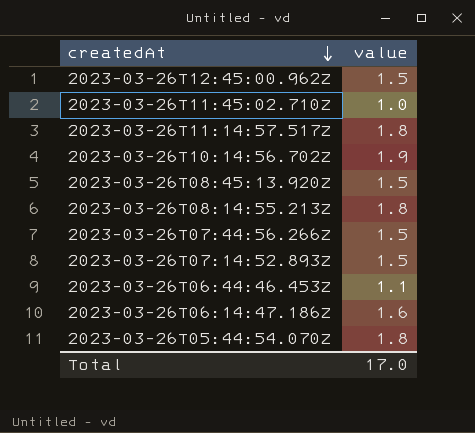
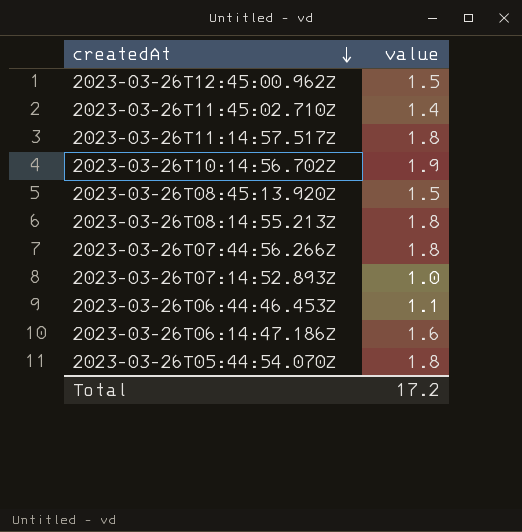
2023-03-26T11:45:02.710Z | value: 1.0 -> 1.4
2023-03-26T07:44:56.266Z | value: 1.5 -> 1.8
2023-03-26T07:14:52.893Z | value: 1.5 -> 1.0
Total | value: 17.0 -> 17.2

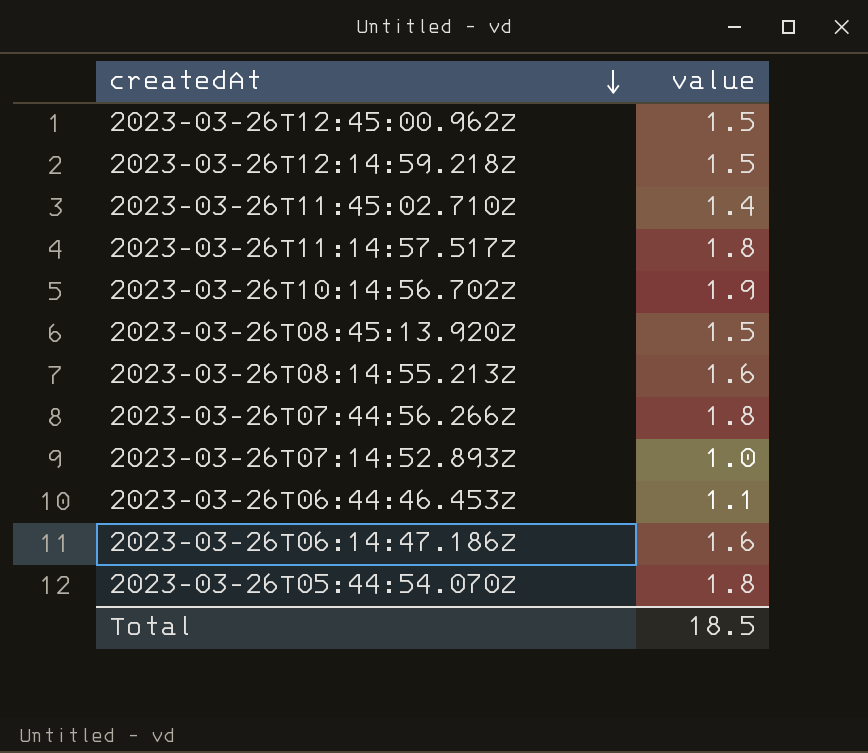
row 2023-03-26T12:14:59.218Z: none -> 1.5
2023-03-26T08:14:55.213Z | value: 1.8 -> 1.6
Total | value: 17.2 -> 18.5

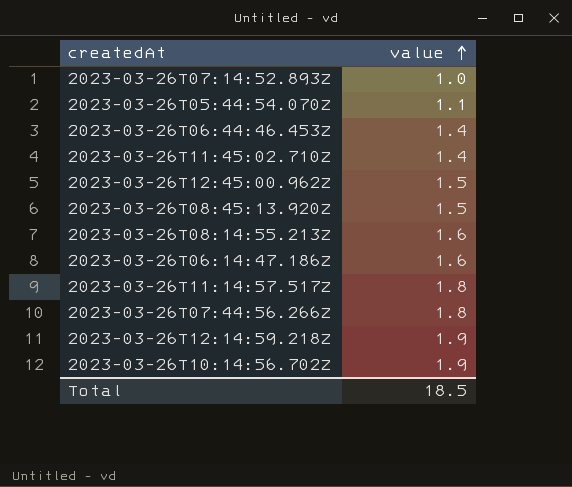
row order: createdAt descending -> value ascending
2023-03-26T05:44:54.070Z | value: 1.8 -> 1.1
2023-03-26T06:44:46.453Z | value: 1.1 -> 1.4
2023-03-26T12:14:59.218Z | value: 1.5 -> 1.9

